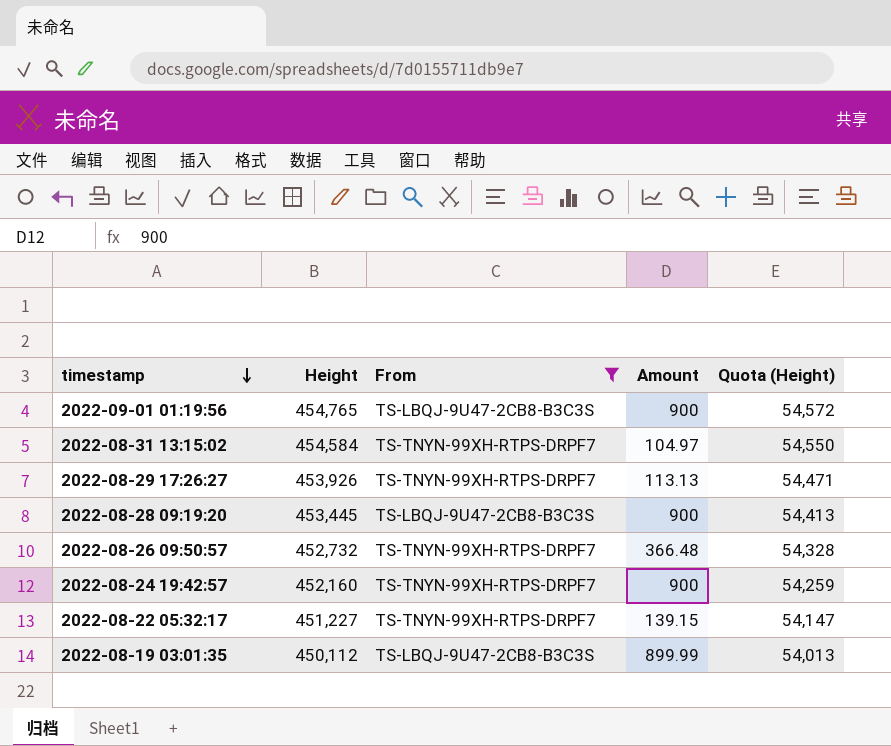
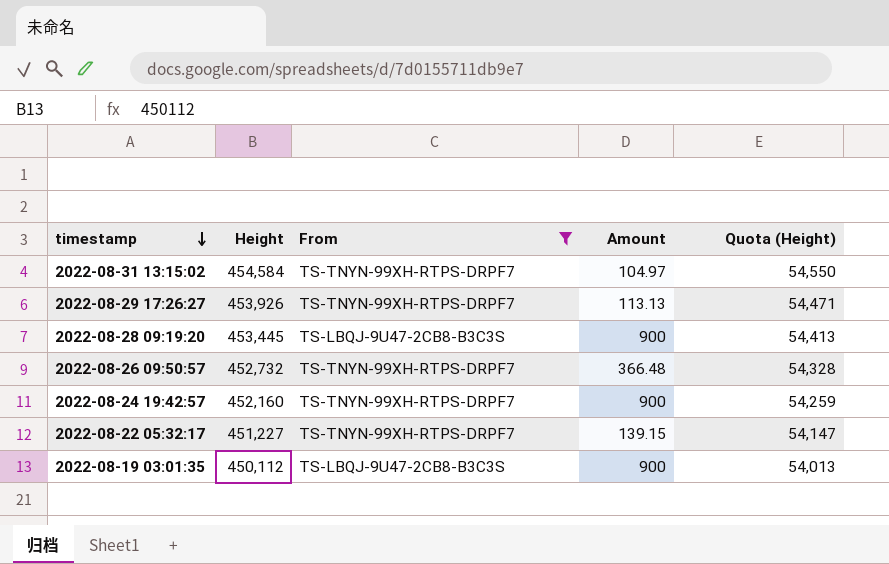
row 2022-09-01 01:19:56: 454,765 | TS-LBQJ-9U47-2CB8-B3C3S | 900 | 54,572 -> none
2022-08-19 03:01:35 | Amount: 899.99 -> 900

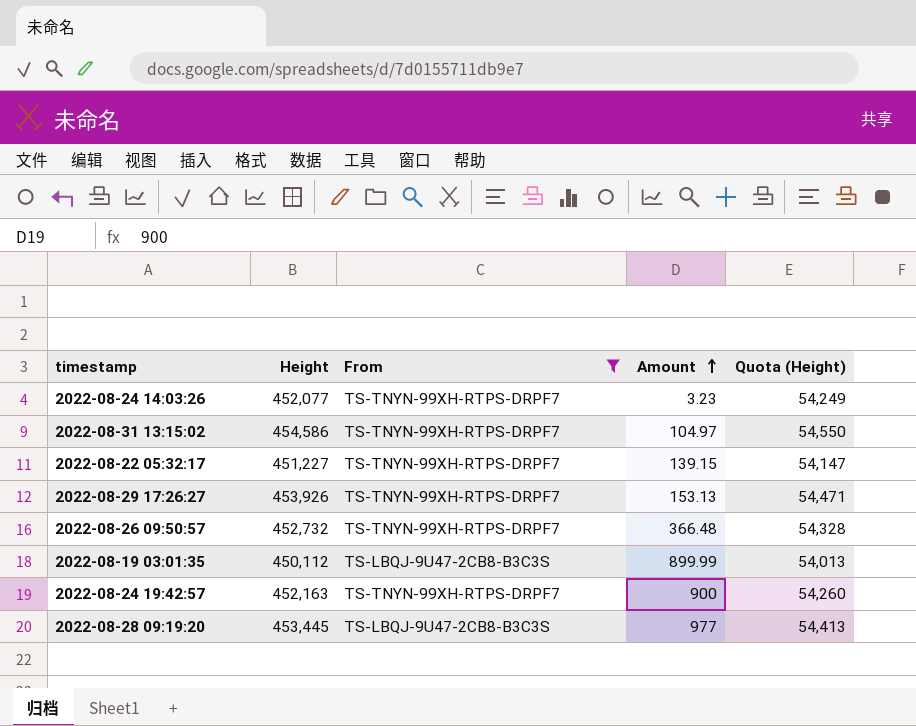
row order: timestamp descending -> Amount ascending
row 2022-08-24 14:03:26: none -> 452,077 | TS-TNYN-99XH-RTPS-DRPF7 | 3.23 | 54,249
2022-08-31 13:15:02 | Height: 454,584 -> 454,586
2022-08-29 17:26:27 | Amount: 113.13 -> 153.13
2022-08-19 03:01:35 | Amount: 900 -> 899.99
2022-08-24 19:42:57 | Height: 452,160 -> 452,163
2022-08-24 19:42:57 | Quota (Height): 54,259 -> 54,260
2022-08-28 09:19:20 | Amount: 900 -> 977

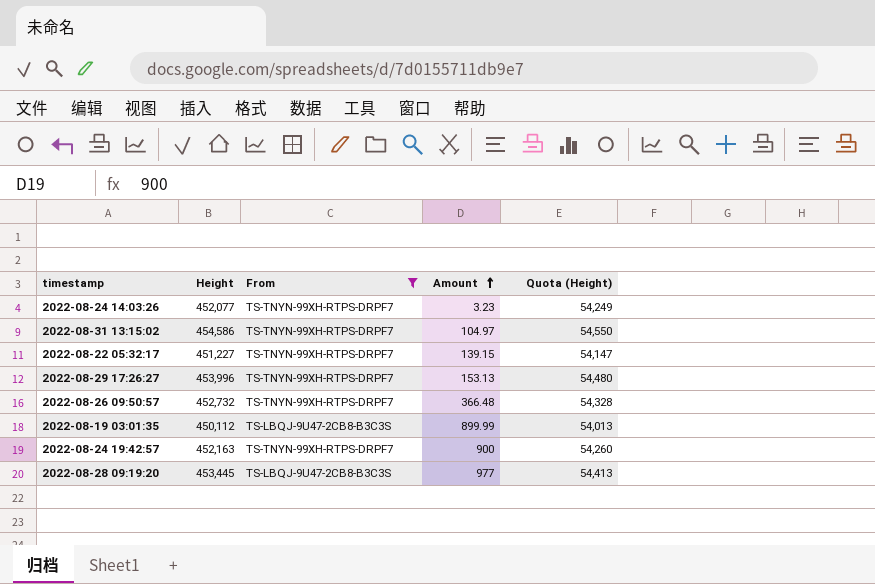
2022-08-29 17:26:27 | Height: 453,926 -> 453,996
2022-08-29 17:26:27 | Quota (Height): 54,471 -> 54,480

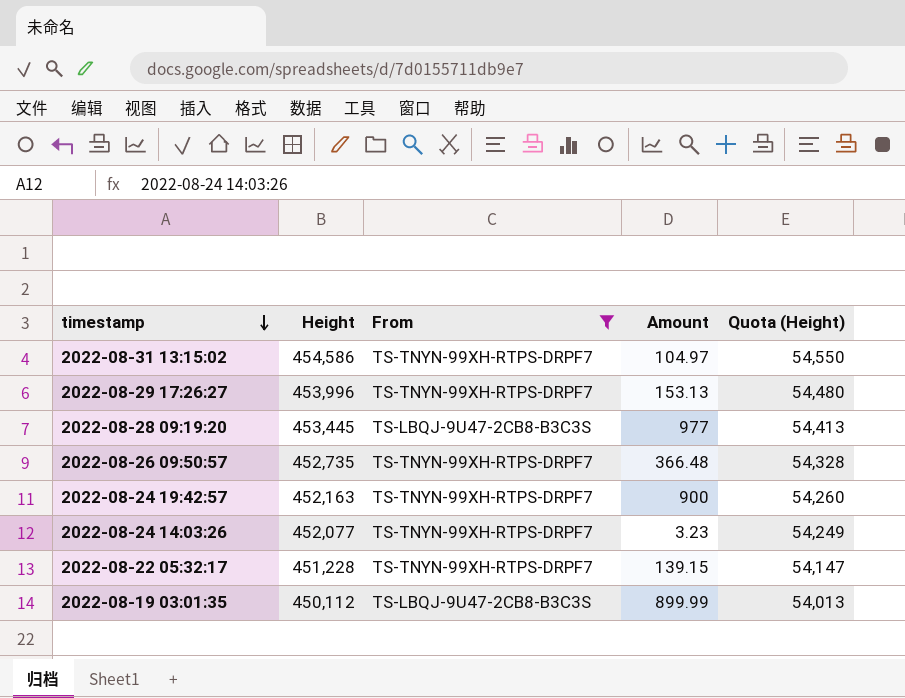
row order: Amount ascending -> timestamp descending
2022-08-26 09:50:57 | Height: 452,732 -> 452,735
2022-08-22 05:32:17 | Height: 451,227 -> 451,228

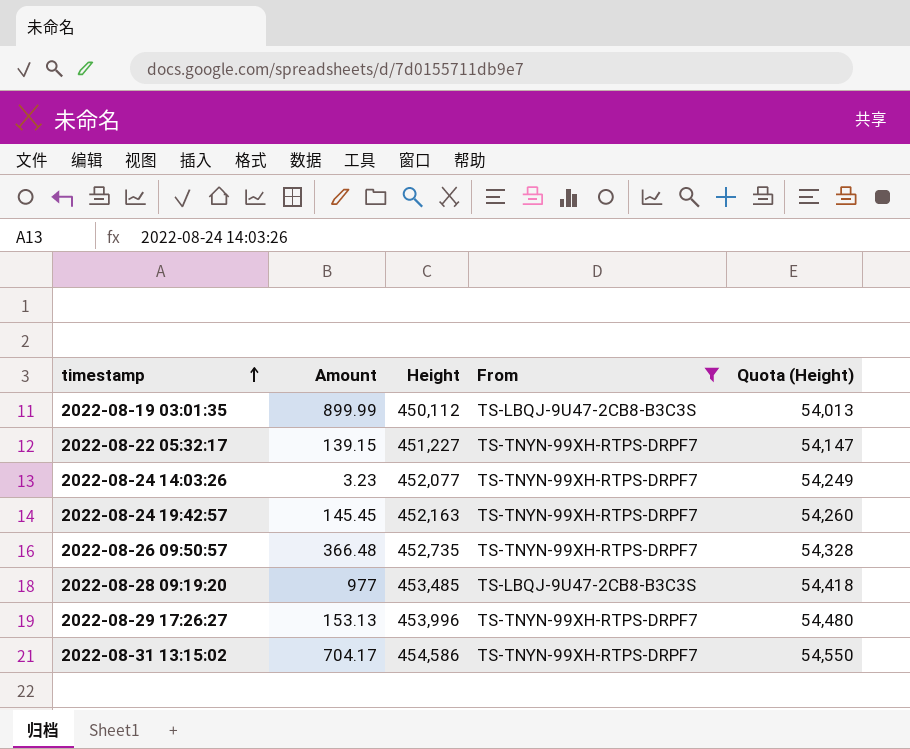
row order: timestamp descending -> timestamp ascending
column Amount | position: 4 -> 2
2022-08-22 05:32:17 | Height: 451,228 -> 451,227
2022-08-24 19:42:57 | Amount: 900 -> 145.45
2022-08-28 09:19:20 | Height: 453,445 -> 453,485
2022-08-28 09:19:20 | Quota (Height): 54,413 -> 54,418
2022-08-31 13:15:02 | Amount: 104.97 -> 704.17

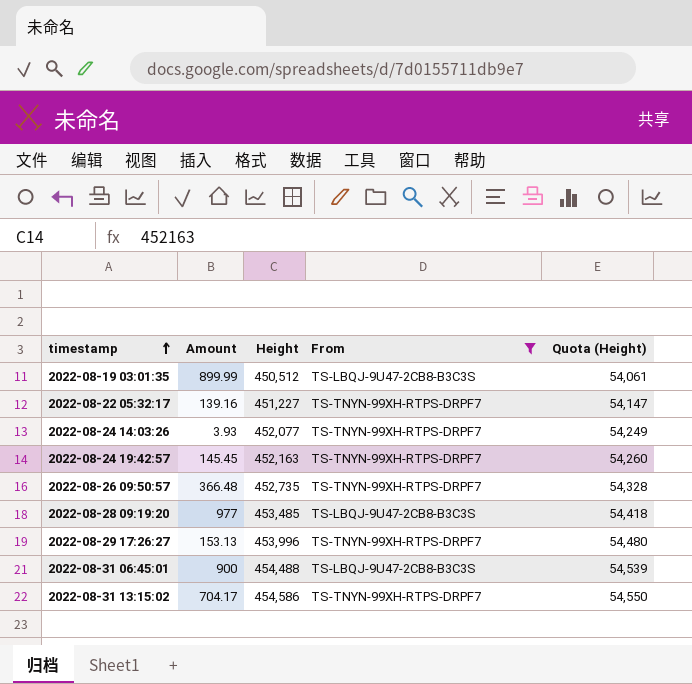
2022-08-19 03:01:35 | Height: 450,112 -> 450,512
2022-08-19 03:01:35 | Quota (Height): 54,013 -> 54,061
2022-08-22 05:32:17 | Amount: 139.15 -> 139.16
2022-08-24 14:03:26 | Amount: 3.23 -> 3.93
row 2022-08-31 06:45:01: none -> 900 | 454,488 | TS-LBQJ-9U47-2CB8-B3C3S | 54,539

